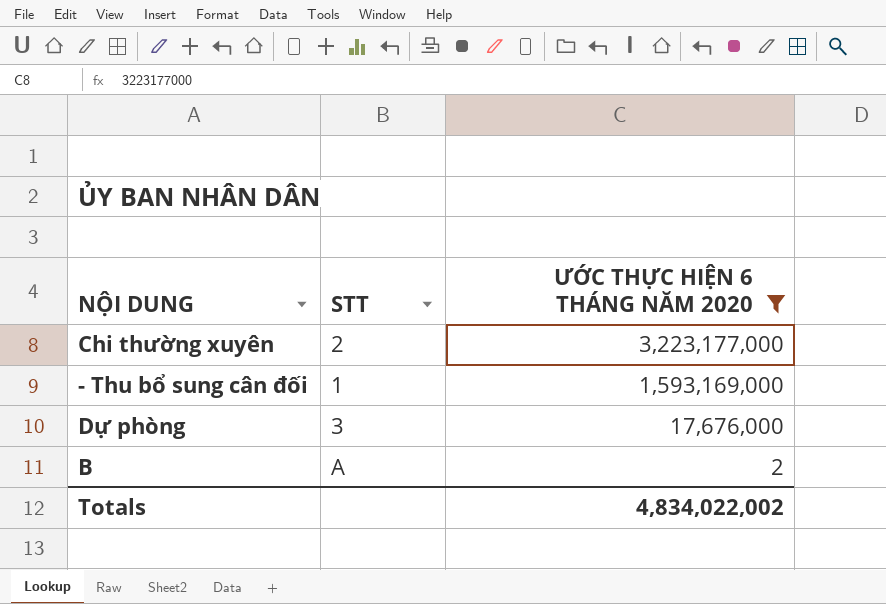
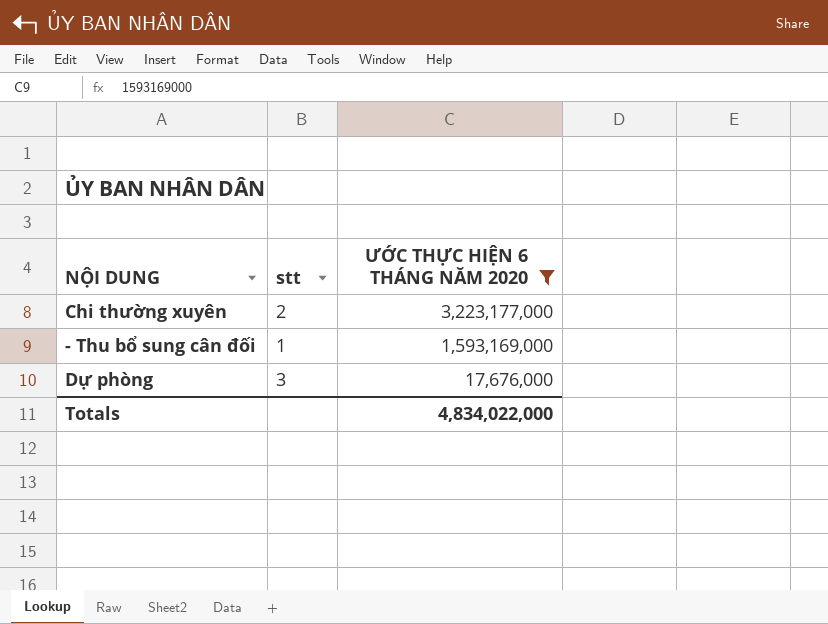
column name: STT -> stt
row B: A | 2 -> none
Totals | ƯỚC THỰC HIỆN 6 THÁNG NĂM 2020: 4,834,022,002 -> 4,834,022,000

